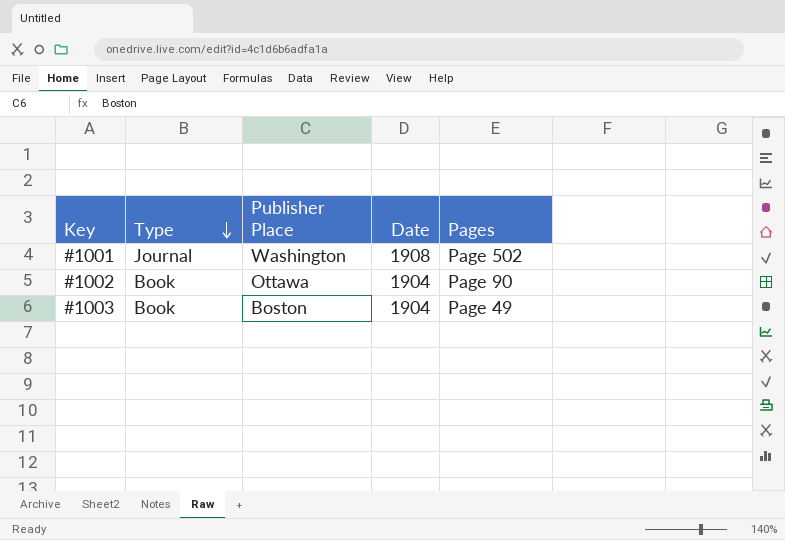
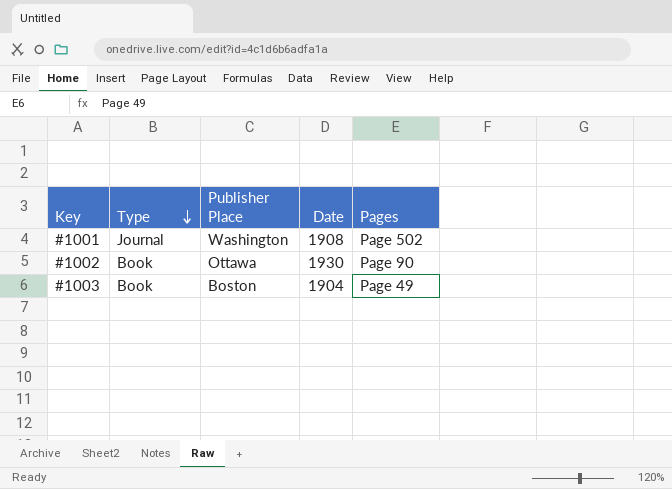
#1002 | Date: 1904 -> 1930

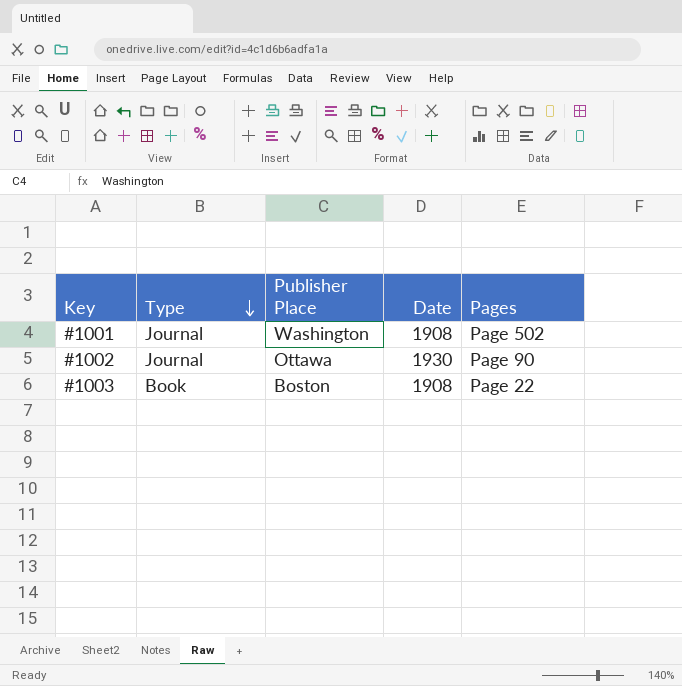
#1002 | Type: Book -> Journal
#1003 | Date: 1904 -> 1908
#1003 | Pages: Page 49 -> Page 22

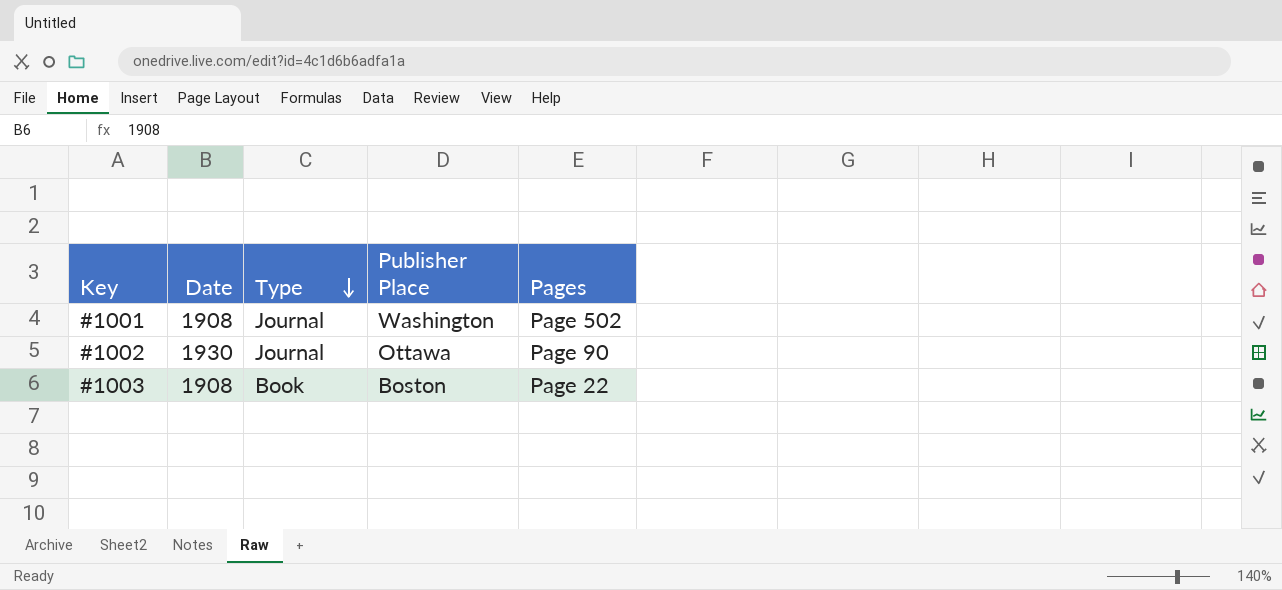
column Date | position: 4 -> 2

